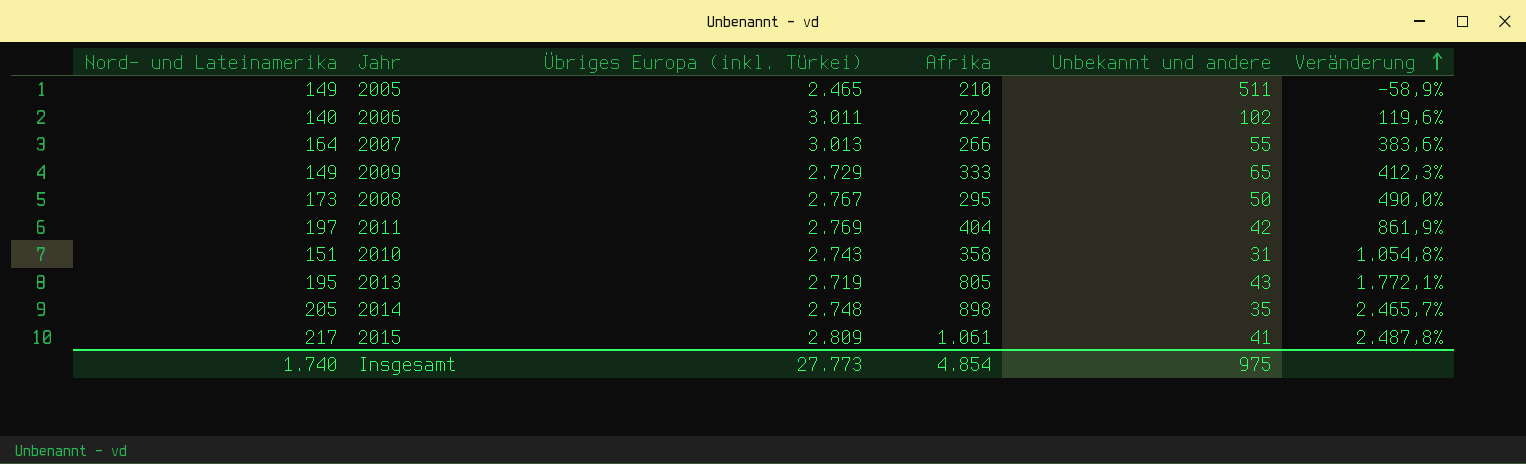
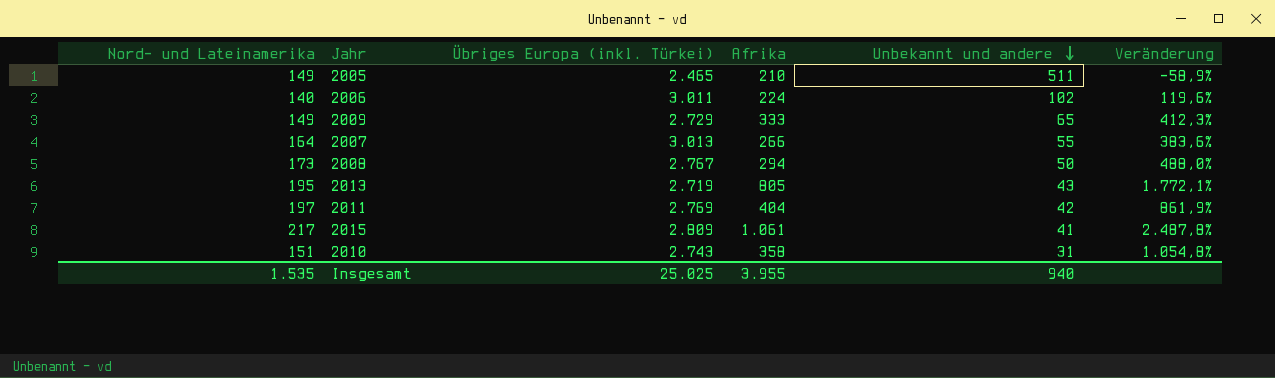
row order: Veränderung ascending -> Unbekannt und andere descending
row 2014: 205 | 2.748 | 898 | 35 | 2.465,7% -> none
2008 | Afrika: 295 -> 294
2008 | Veränderung: 490,0% -> 488,0%
Insgesamt | Nord- und Lateinamerika: 1.740 -> 1.535
Insgesamt | Übriges Europa (inkl. Türkei): 27.773 -> 25.025
Insgesamt | Afrika: 4.854 -> 3.955
Insgesamt | Unbekannt und andere: 975 -> 940

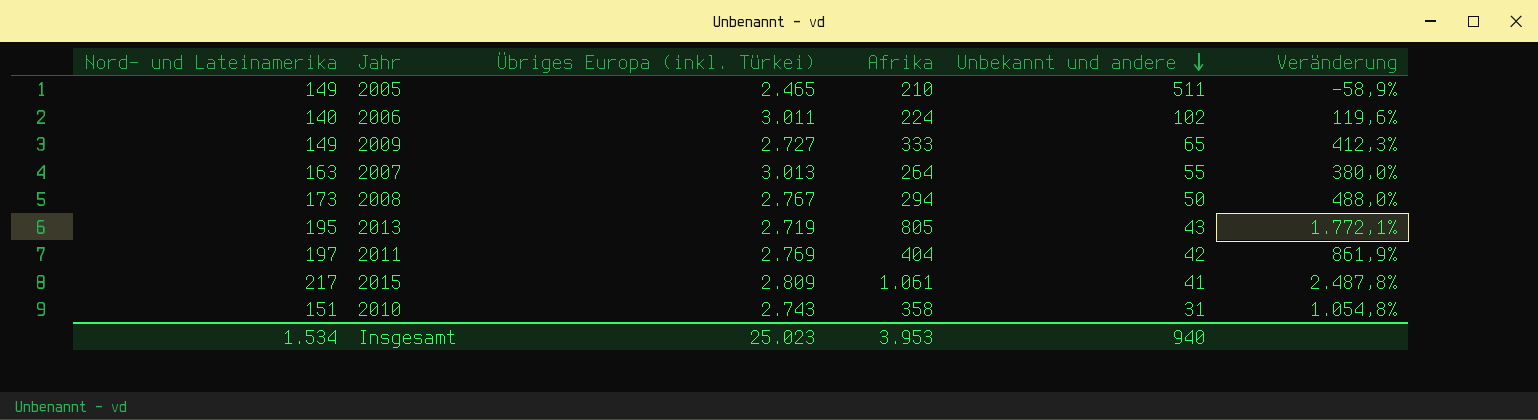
2009 | Übriges Europa (inkl. Türkei): 2.729 -> 2.727
2007 | Nord- und Lateinamerika: 164 -> 163
2007 | Afrika: 266 -> 264
2007 | Veränderung: 383,6% -> 380,0%
Insgesamt | Nord- und Lateinamerika: 1.535 -> 1.534
Insgesamt | Übriges Europa (inkl. Türkei): 25.025 -> 25.023
Insgesamt | Afrika: 3.955 -> 3.953

